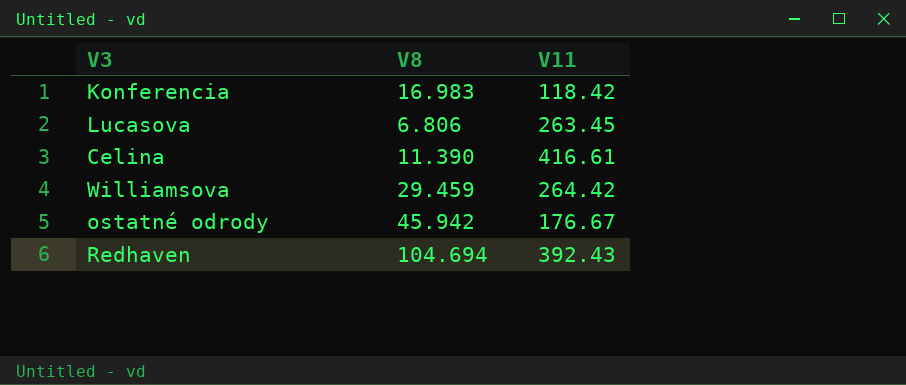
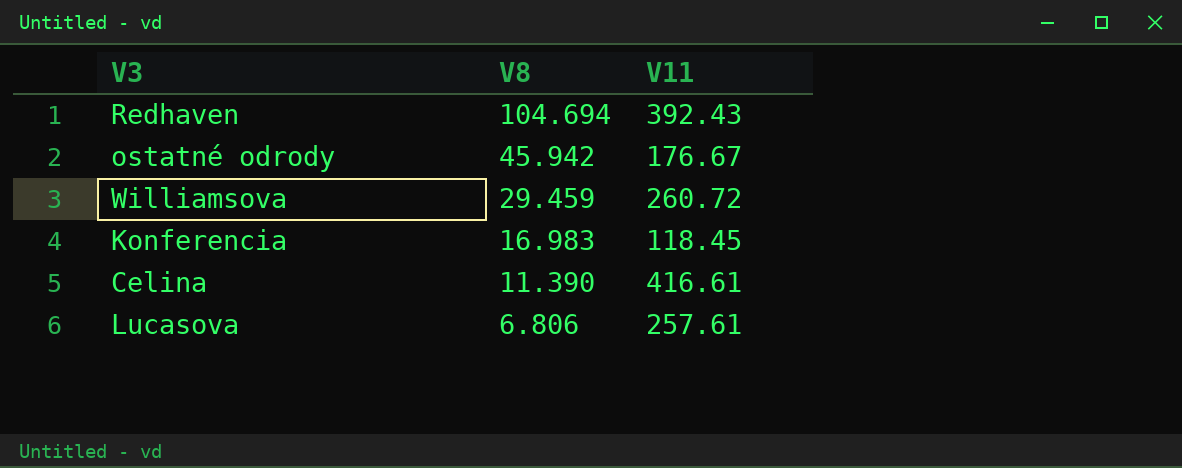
row order: none -> V8 descending
Williamsova | V11: 264.42 -> 260.72
Konferencia | V11: 118.42 -> 118.45
Lucasova | V11: 263.45 -> 257.61

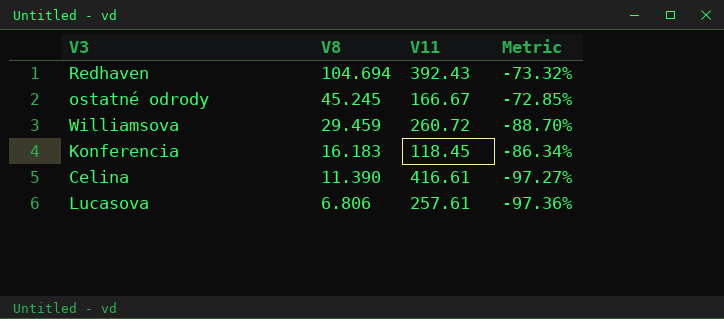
column Metric | formula: none -> ([V8] - [V11]) / [V11]
ostatné odrody | V8: 45.942 -> 45.245
ostatné odrody | V11: 176.67 -> 166.67
Konferencia | V8: 16.983 -> 16.183

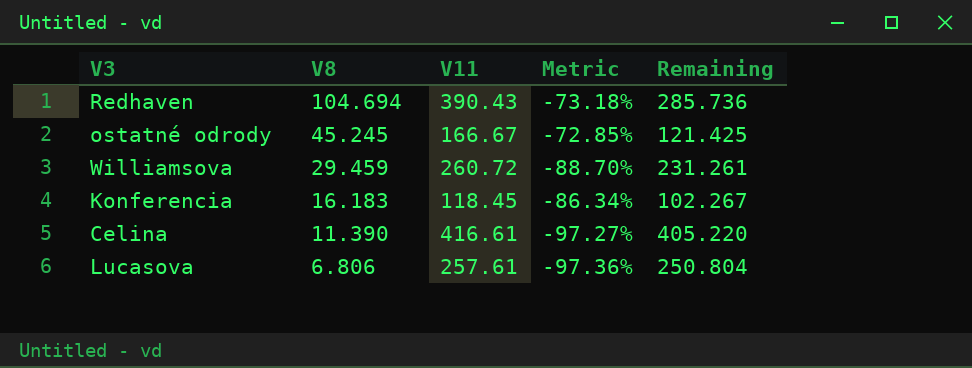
column Remaining | formula: none -> [V11] - [V8]
Redhaven | V11: 392.43 -> 390.43
Redhaven | Metric: -73.32% -> -73.18%

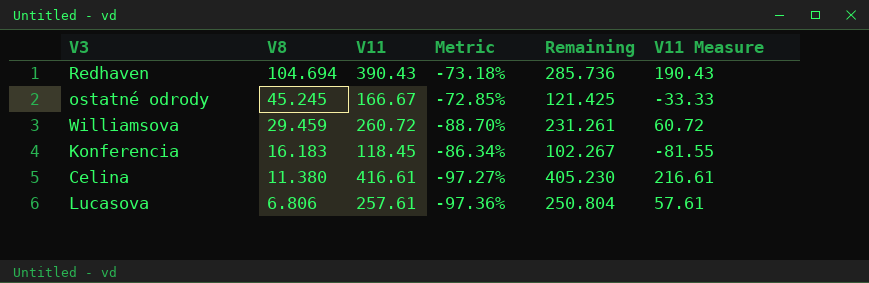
column V11 Measure | formula: none -> [V11] - 200
Celina | V8: 11.390 -> 11.380
Celina | Remaining: 405.220 -> 405.230

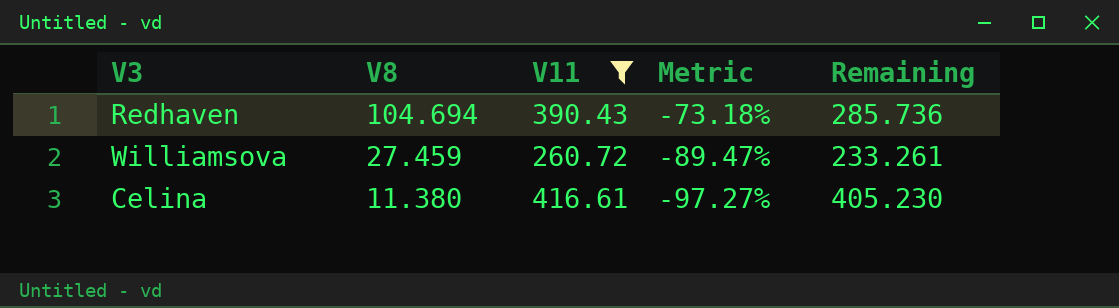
filter: none -> V11 >= 260.72
column V11 Measure | formula: [V11] - 200 -> none
Williamsova | V8: 29.459 -> 27.459
Williamsova | Metric: -88.70% -> -89.47%
Williamsova | Remaining: 231.261 -> 233.261

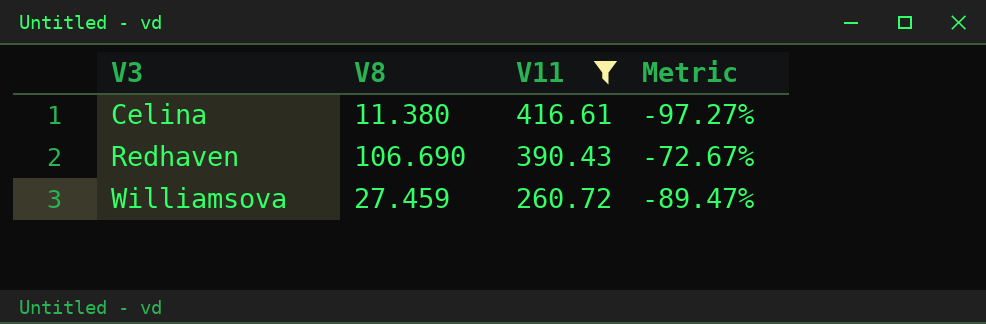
row order: V8 descending -> V3 ascending
column Remaining | formula: [V11] - [V8] -> none
Redhaven | V8: 104.694 -> 106.690
Redhaven | Metric: -73.18% -> -72.67%

